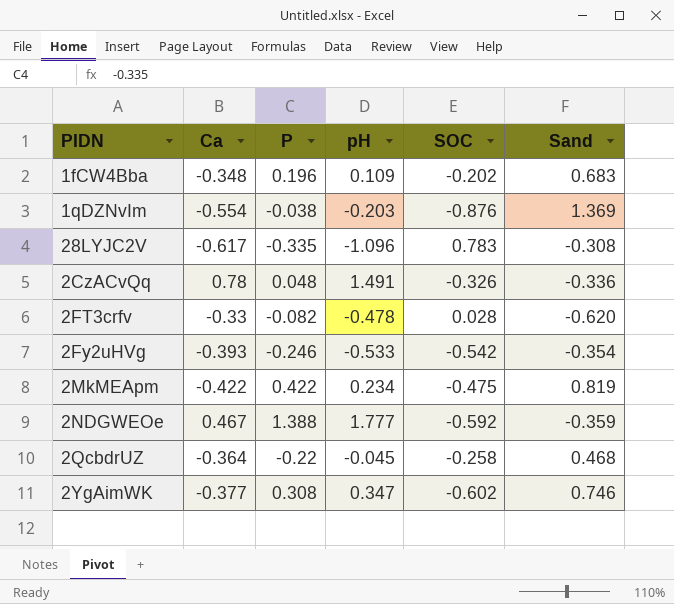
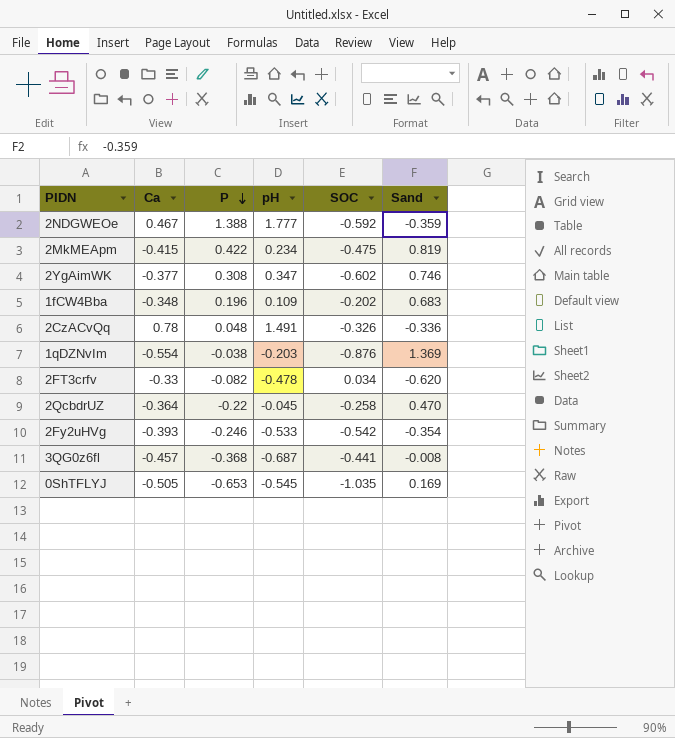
row order: none -> P descending
row 28LYJC2V: -0.617 | -0.335 | -1.096 | 0.783 | -0.308 -> none
2MkMEApm | Ca: -0.422 -> -0.415
2FT3crfv | SOC: 0.028 -> 0.034
2QcbdrUZ | Sand: 0.468 -> 0.470
row 3QG0z6fl: none -> -0.457 | -0.368 | -0.687 | -0.441 | -0.008
row 0ShTFLYJ: none -> -0.505 | -0.653 | -0.545 | -1.035 | 0.169

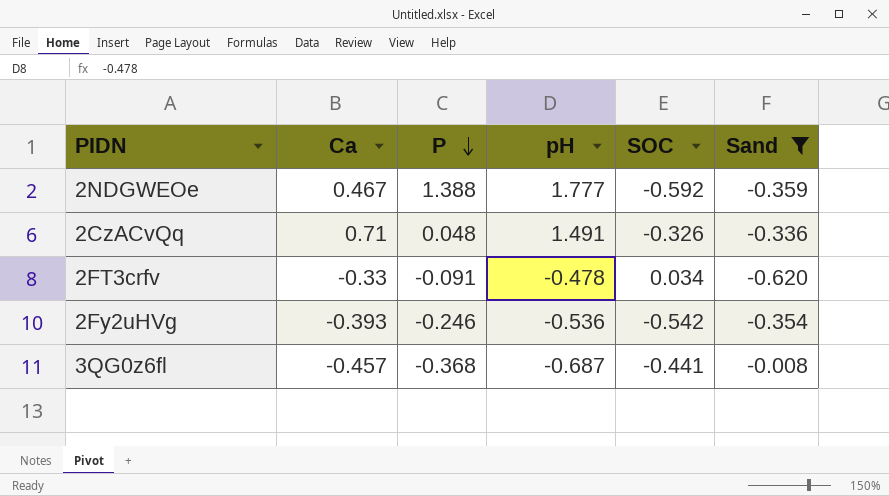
filter: none -> Sand <= -0.008
2CzACvQq | Ca: 0.78 -> 0.71
2FT3crfv | P: -0.082 -> -0.091
2Fy2uHVg | pH: -0.533 -> -0.536

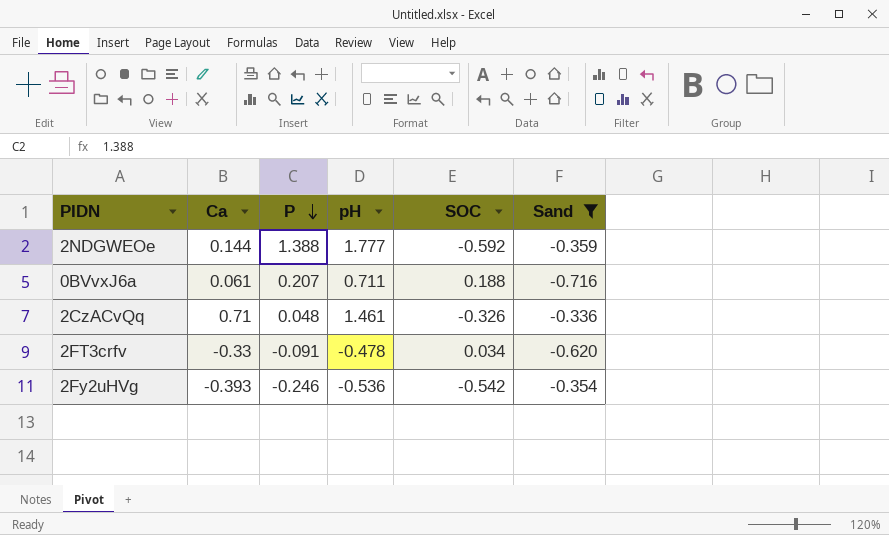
row 3QG0z6fl: -0.457 | -0.368 | -0.687 | -0.441 | -0.008 -> none
2NDGWEOe | Ca: 0.467 -> 0.144
row 0BVvxJ6a: none -> 0.061 | 0.207 | 0.711 | 0.188 | -0.716
2CzACvQq | pH: 1.491 -> 1.461

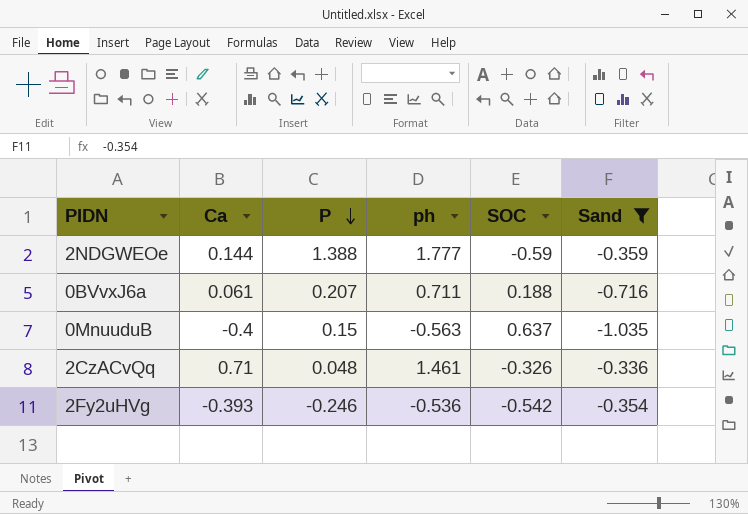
column name: pH -> ph
row 2FT3crfv: -0.33 | -0.091 | -0.478 | 0.034 | -0.620 -> none
2NDGWEOe | SOC: -0.592 -> -0.59
row 0MnuuduB: none -> -0.4 | 0.15 | -0.563 | 0.637 | -1.035

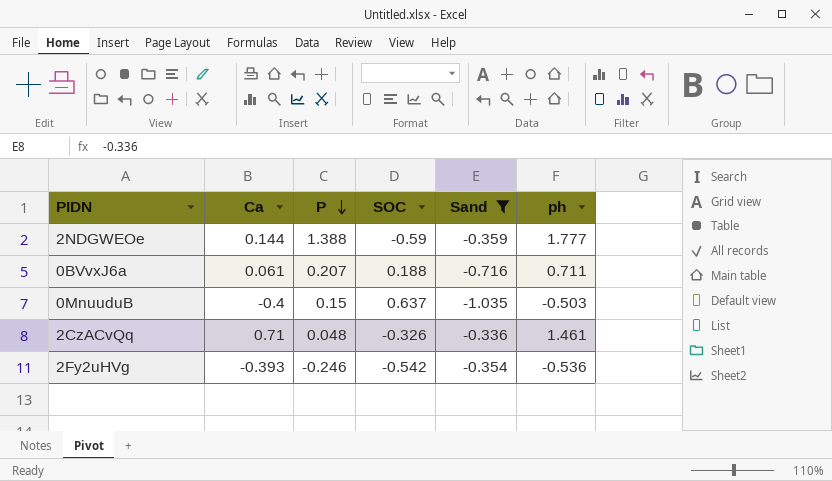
column ph | position: 4 -> 6
0MnuuduB | ph: -0.563 -> -0.503

